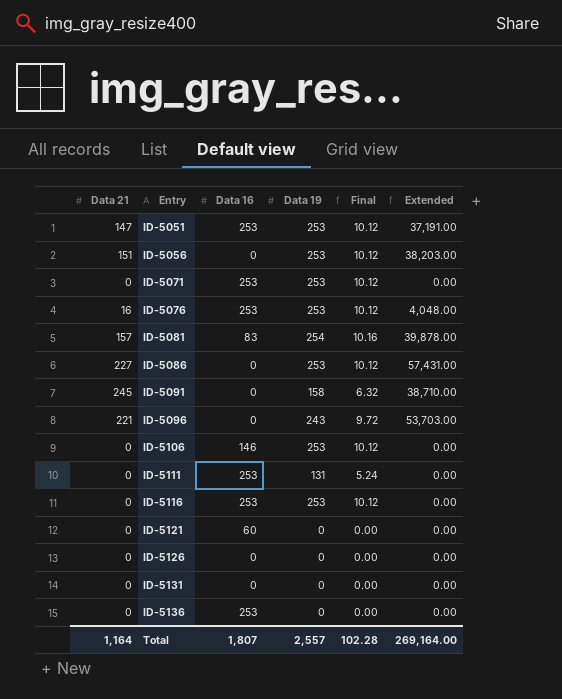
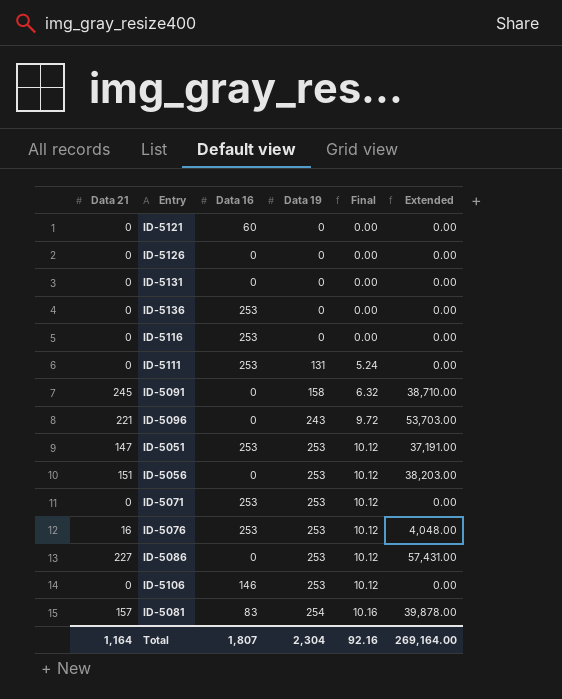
row order: Entry ascending -> Data 19 ascending
ID-5116 | Data 19: 253 -> 0
ID-5116 | Final: 10.12 -> 0.00
Total | Data 19: 2,557 -> 2,304
Total | Final: 102.28 -> 92.16

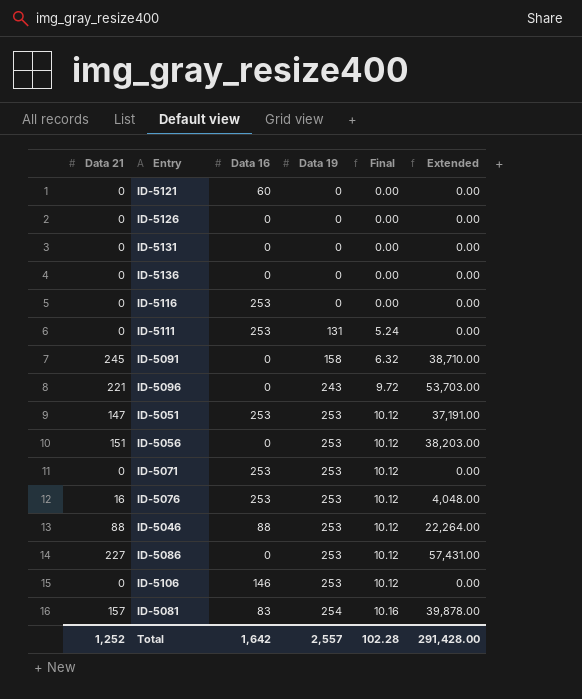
ID-5136 | Data 16: 253 -> 0
row ID-5046: none -> 88 | 88 | 253 | 10.12 | 22,264.00
Total | Data 21: 1,164 -> 1,252
Total | Data 16: 1,807 -> 1,642
Total | Data 19: 2,304 -> 2,557
Total | Final: 92.16 -> 102.28
Total | Extended: 269,164.00 -> 291,428.00

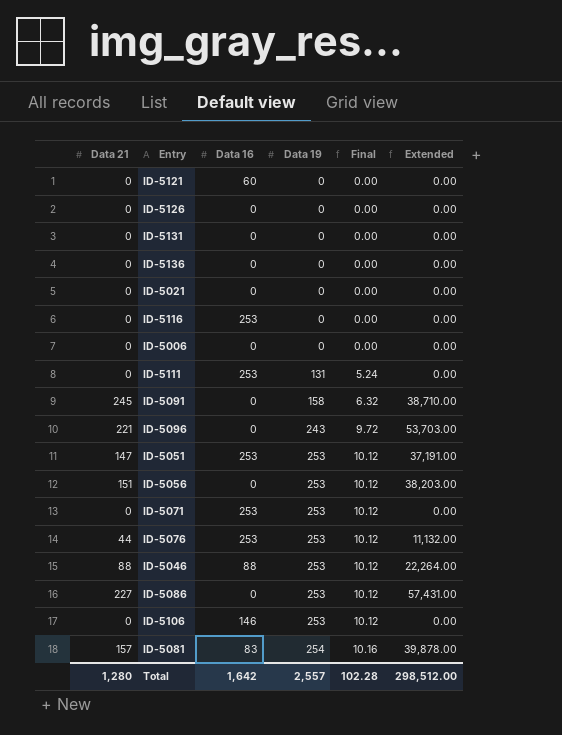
row ID-5021: none -> 0 | 0 | 0 | 0.00 | 0.00
row ID-5006: none -> 0 | 0 | 0 | 0.00 | 0.00
ID-5076 | Data 21: 16 -> 44
ID-5076 | Extended: 4,048.00 -> 11,132.00
Total | Data 21: 1,252 -> 1,280
Total | Extended: 291,428.00 -> 298,512.00

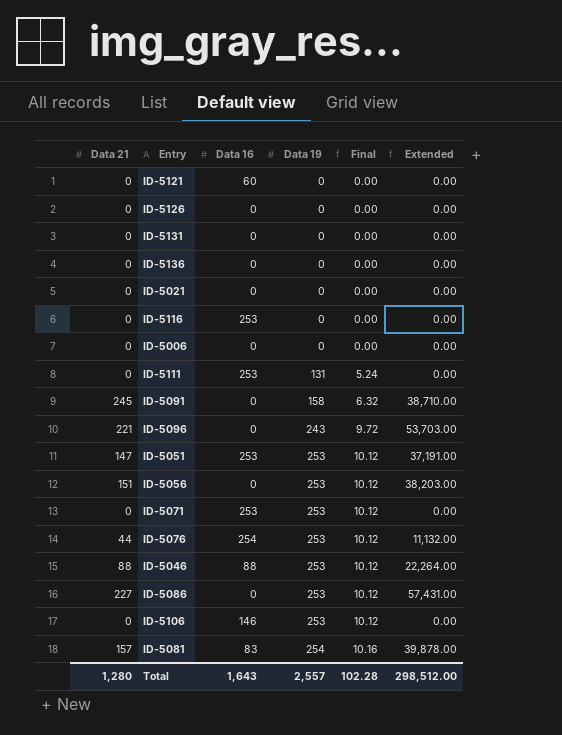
ID-5076 | Data 16: 253 -> 254
Total | Data 16: 1,642 -> 1,643

